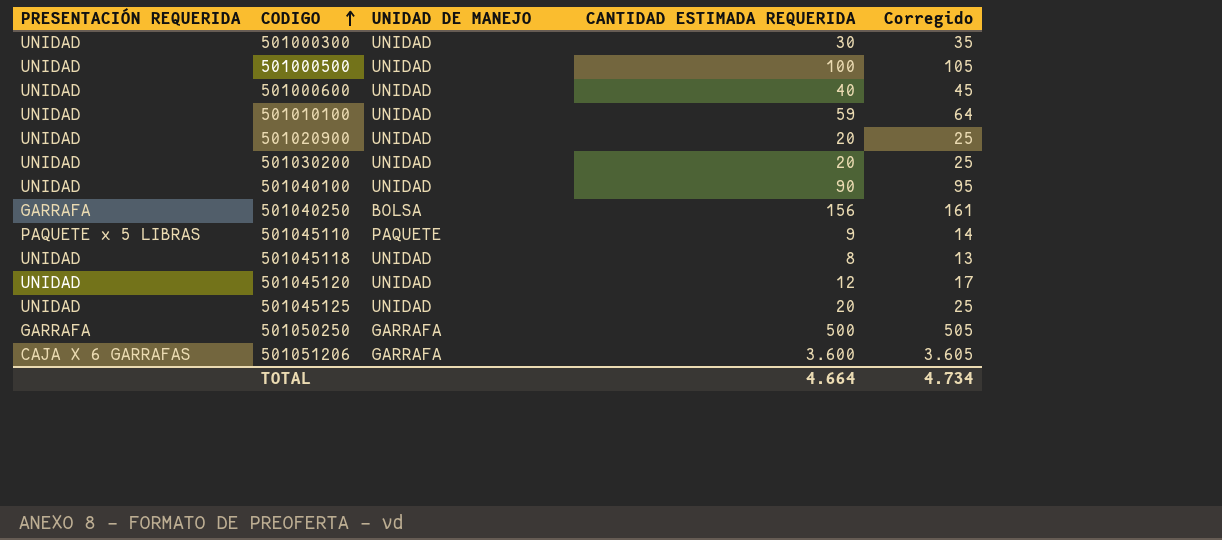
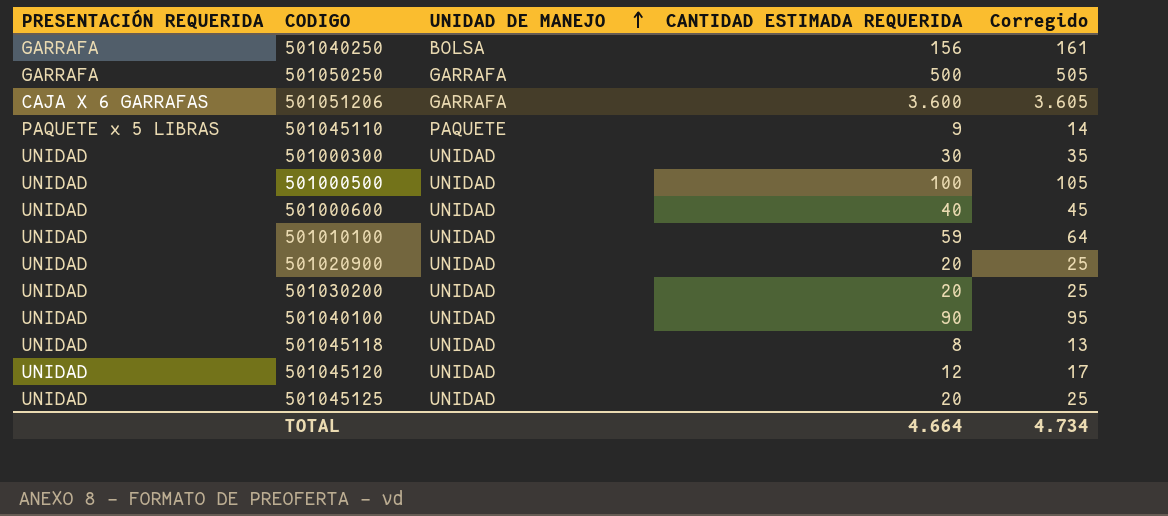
row order: CODIGO ascending -> UNIDAD DE MANEJO ascending

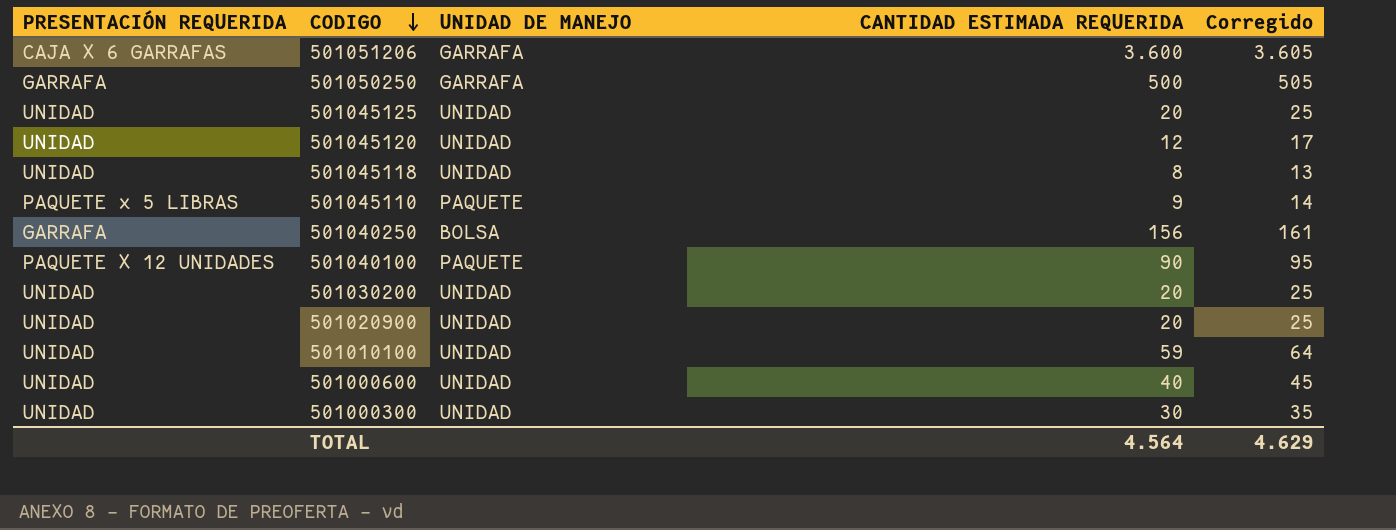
row order: UNIDAD DE MANEJO ascending -> CODIGO descending
row 501000500: UNIDAD | UNIDAD | 100 | 105 -> none
501040100 | PRESENTACIÓN REQUERIDA: UNIDAD -> PAQUETE X 12 UNIDADES
501040100 | UNIDAD DE MANEJO: UNIDAD -> PAQUETE
TOTAL | CANTIDAD ESTIMADA REQUERIDA: 4.664 -> 4.564
TOTAL | Corregido: 4.734 -> 4.629

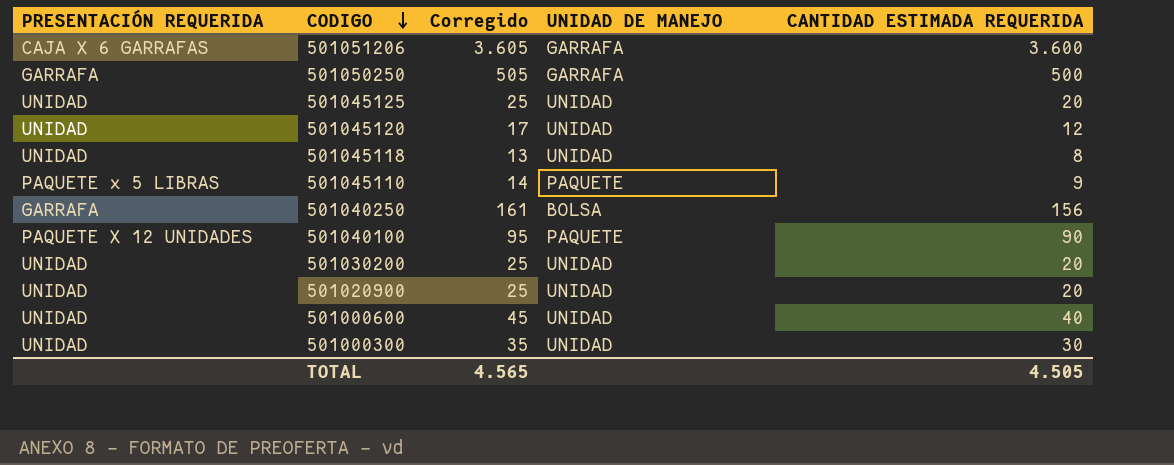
column Corregido | position: 5 -> 3
row 501010100: UNIDAD | UNIDAD | 59 | 64 -> none
TOTAL | Corregido: 4.629 -> 4.565
TOTAL | CANTIDAD ESTIMADA REQUERIDA: 4.564 -> 4.505

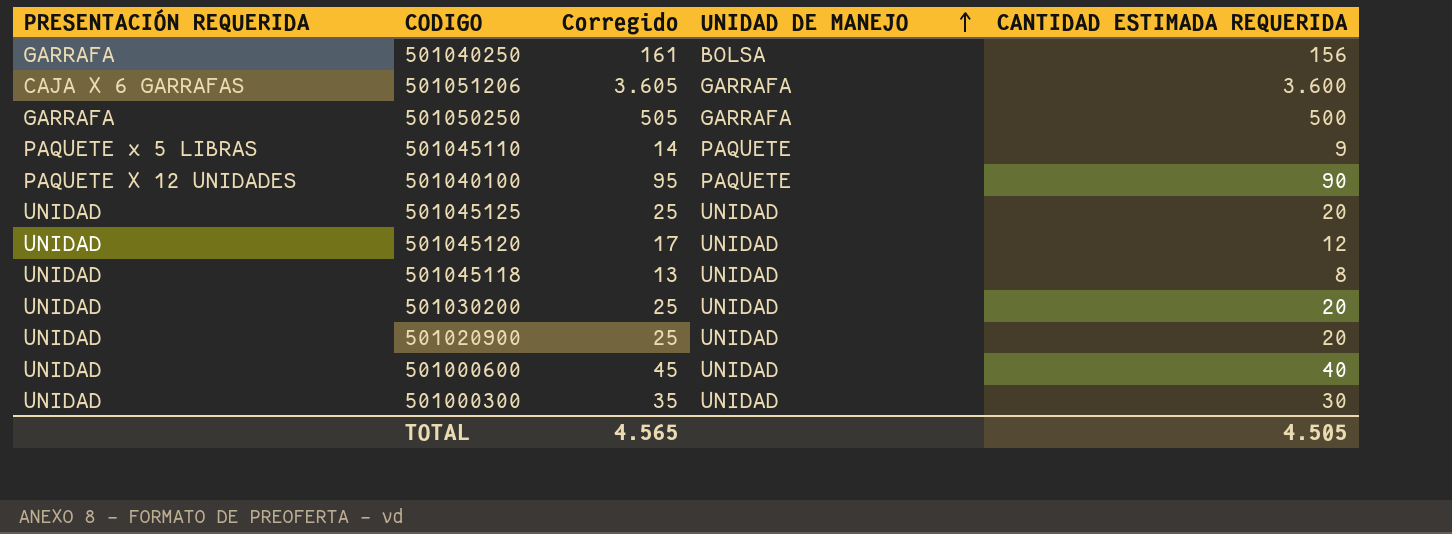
row order: CODIGO descending -> UNIDAD DE MANEJO ascending

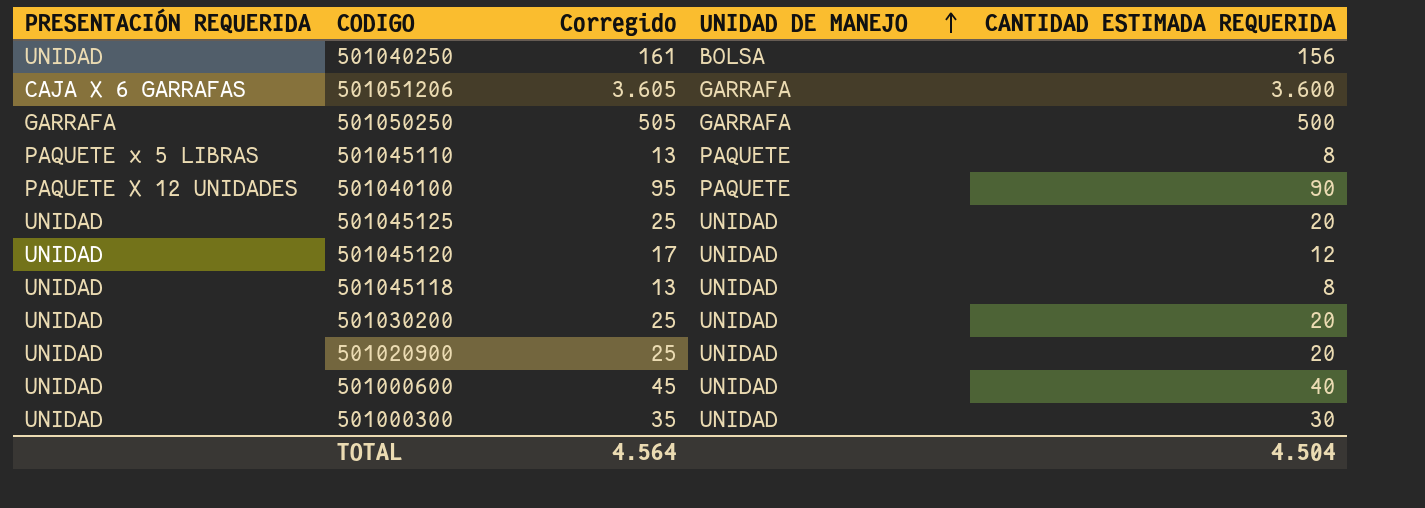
501040250 | PRESENTACIÓN REQUERIDA: GARRAFA -> UNIDAD
501045110 | Corregido: 14 -> 13
501045110 | CANTIDAD ESTIMADA REQUERIDA: 9 -> 8
TOTAL | Corregido: 4.565 -> 4.564
TOTAL | CANTIDAD ESTIMADA REQUERIDA: 4.505 -> 4.504

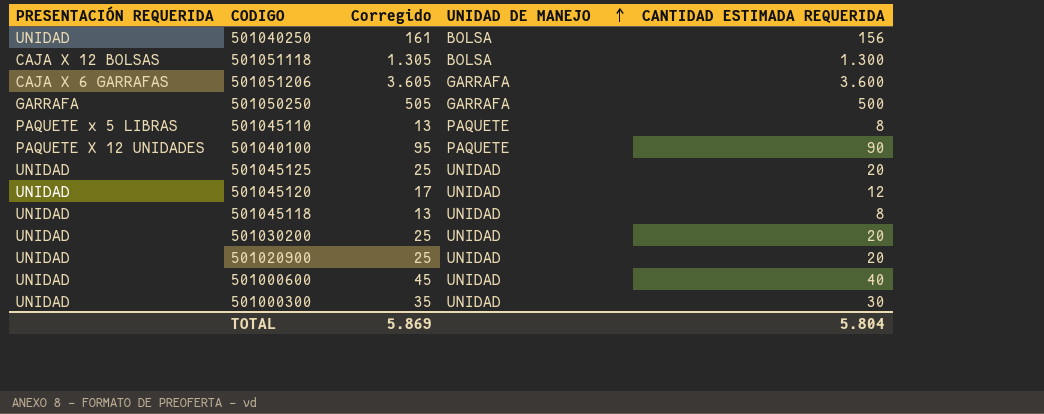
row 501051118: none -> CAJA X 12 BOLSAS | 1.305 | BOLSA | 1.300
TOTAL | Corregido: 4.564 -> 5.869
TOTAL | CANTIDAD ESTIMADA REQUERIDA: 4.504 -> 5.804

